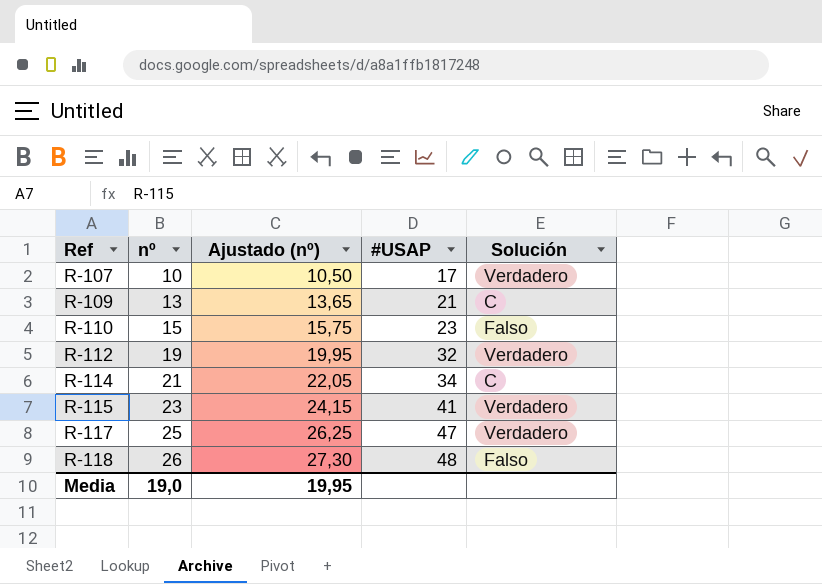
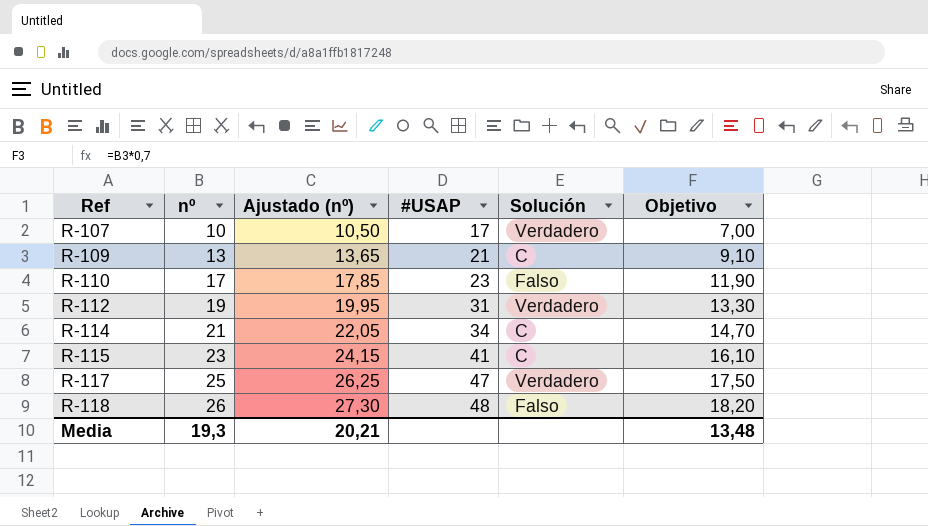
column Objetivo | formula: none -> [nº] * 0,7
R-110 | nº: 15 -> 17
R-110 | Ajustado (nº): 15,75 -> 17,85
R-112 | #USAP: 32 -> 31
R-115 | Solución: Verdadero -> C
Media | nº: 19,0 -> 19,3
Media | Ajustado (nº): 19,95 -> 20,21

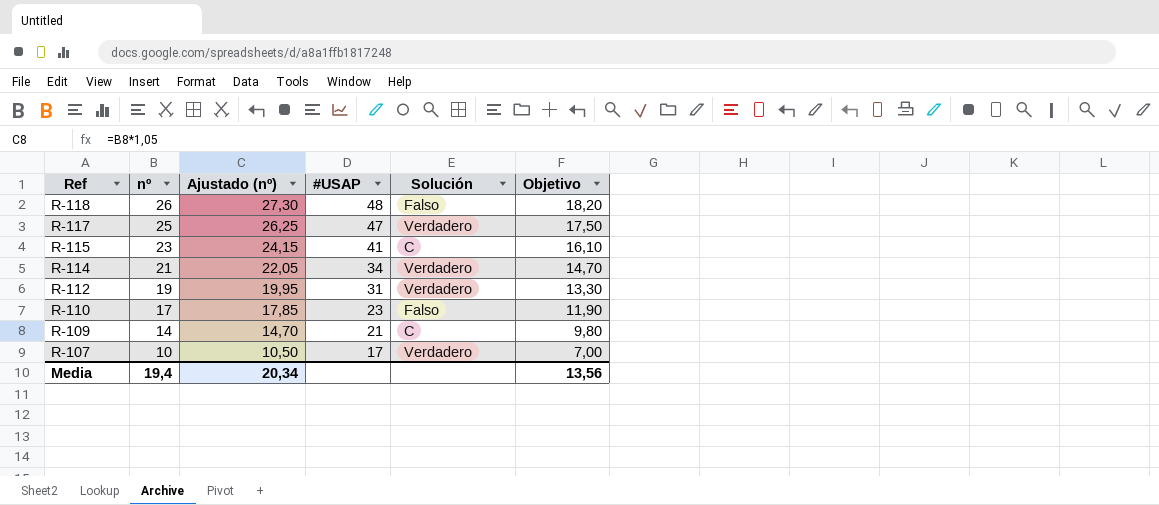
row order: Ref ascending -> Ref descending
R-114 | Solución: C -> Verdadero
R-109 | nº: 13 -> 14
R-109 | Ajustado (nº): 13,65 -> 14,70
R-109 | Objetivo: 9,10 -> 9,80
Media | nº: 19,3 -> 19,4
Media | Ajustado (nº): 20,21 -> 20,34
Media | Objetivo: 13,48 -> 13,56

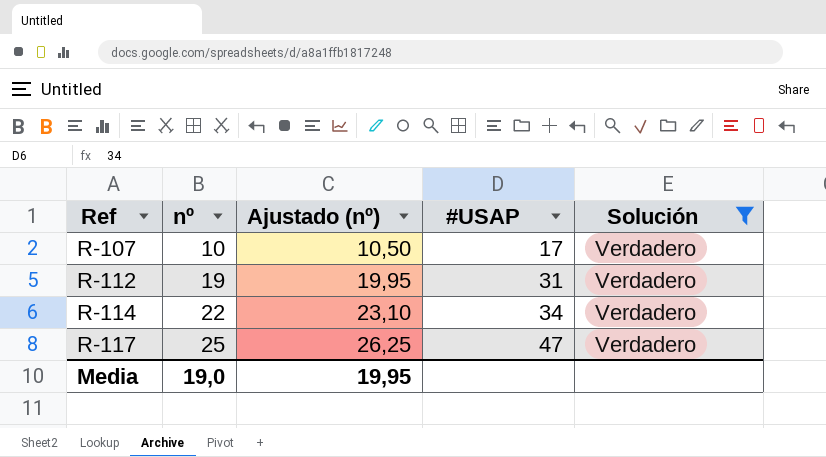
filter: none -> Solución = Verdadero
row order: Ref descending -> Ref ascending
column Objetivo | formula: [nº] * 0,7 -> none
R-114 | nº: 21 -> 22
R-114 | Ajustado (nº): 22,05 -> 23,10
Media | nº: 19,4 -> 19,0
Media | Ajustado (nº): 20,34 -> 19,95

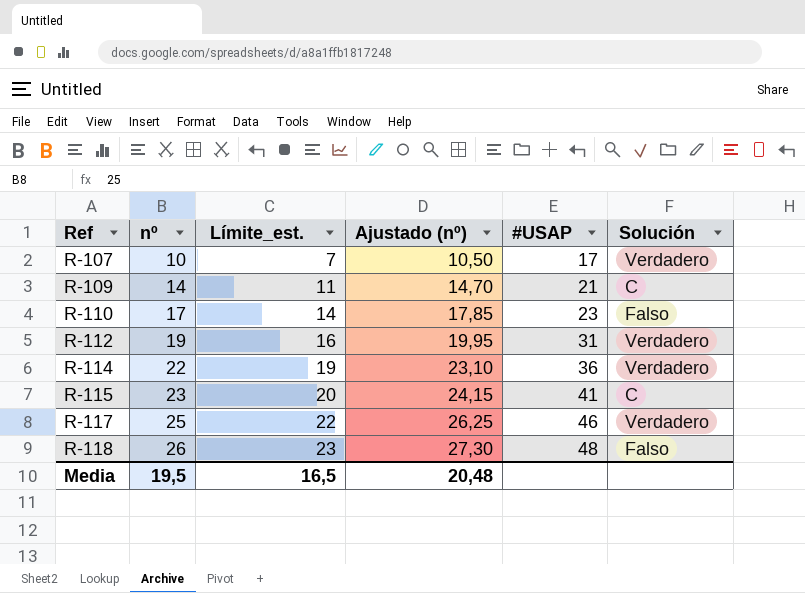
filter: Solución = Verdadero -> none
column Límite_est. | formula: none -> [nº] - 3
R-114 | #USAP: 34 -> 36
R-117 | #USAP: 47 -> 46
Media | nº: 19,0 -> 19,5
Media | Ajustado (nº): 19,95 -> 20,48

